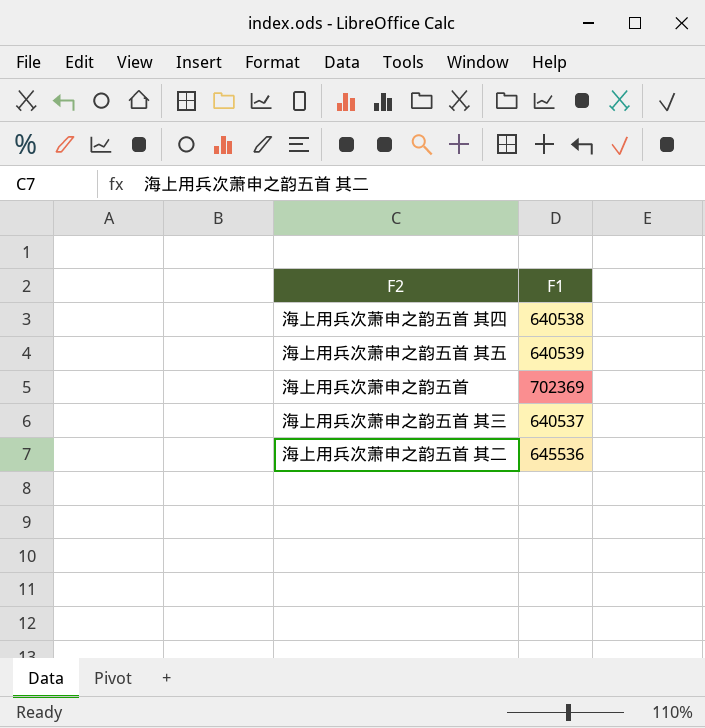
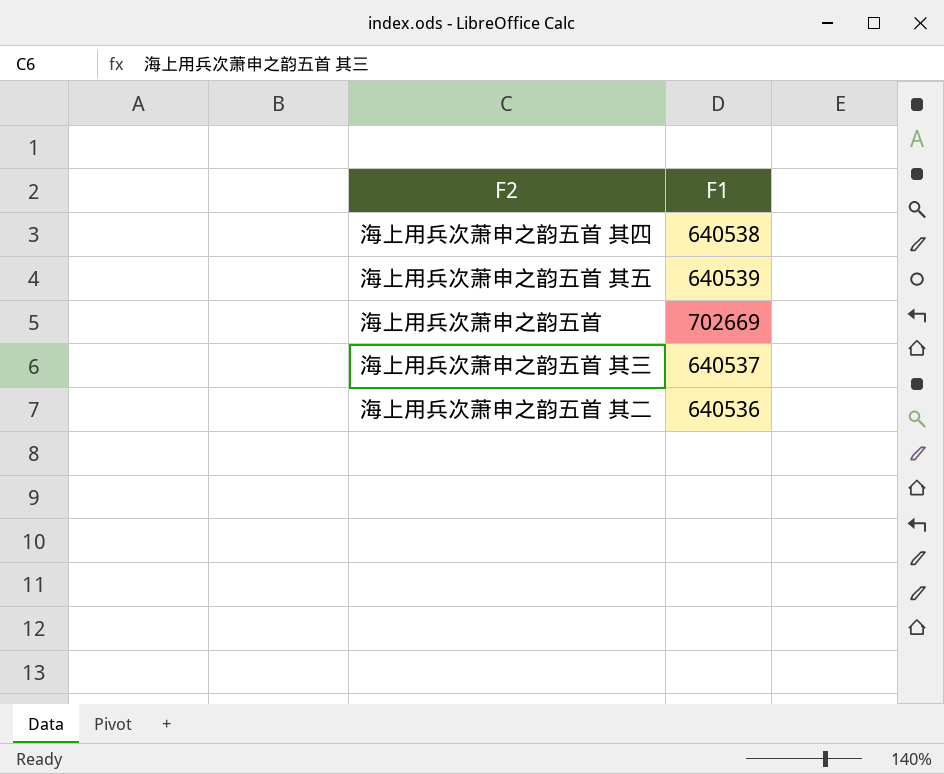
海上用兵次萧申之韵五首 | F1: 702369 -> 702669
海上用兵次萧申之韵五首 其二 | F1: 645536 -> 640536

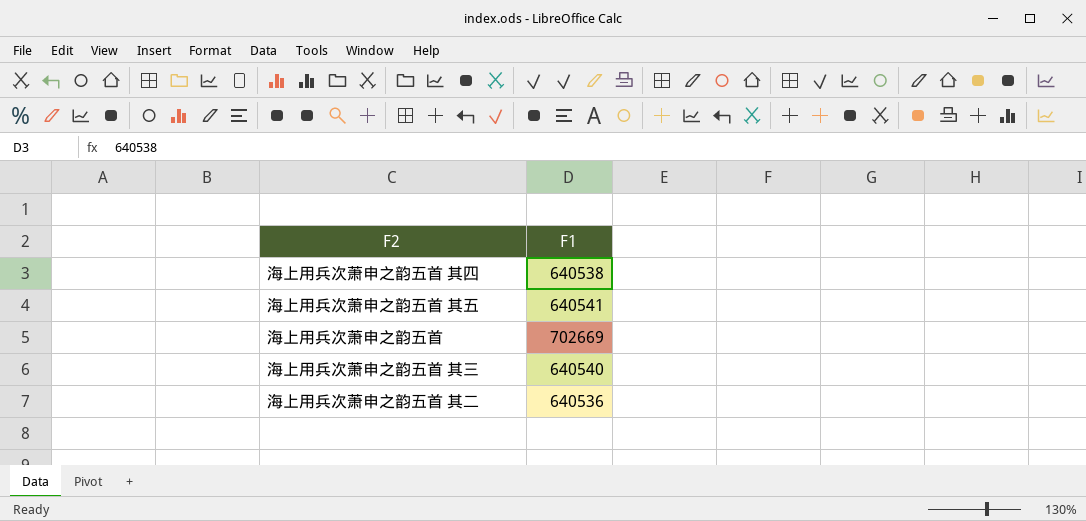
海上用兵次萧申之韵五首 其五 | F1: 640539 -> 640541
海上用兵次萧申之韵五首 其三 | F1: 640537 -> 640540

